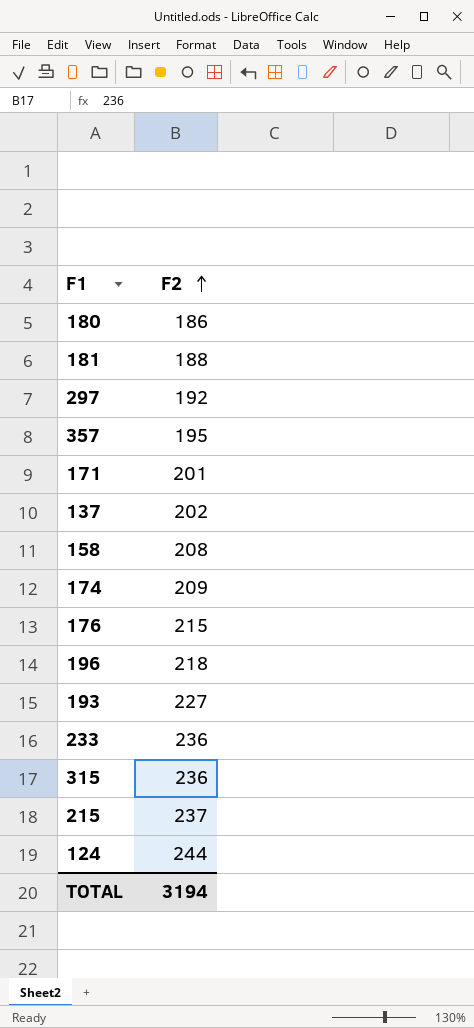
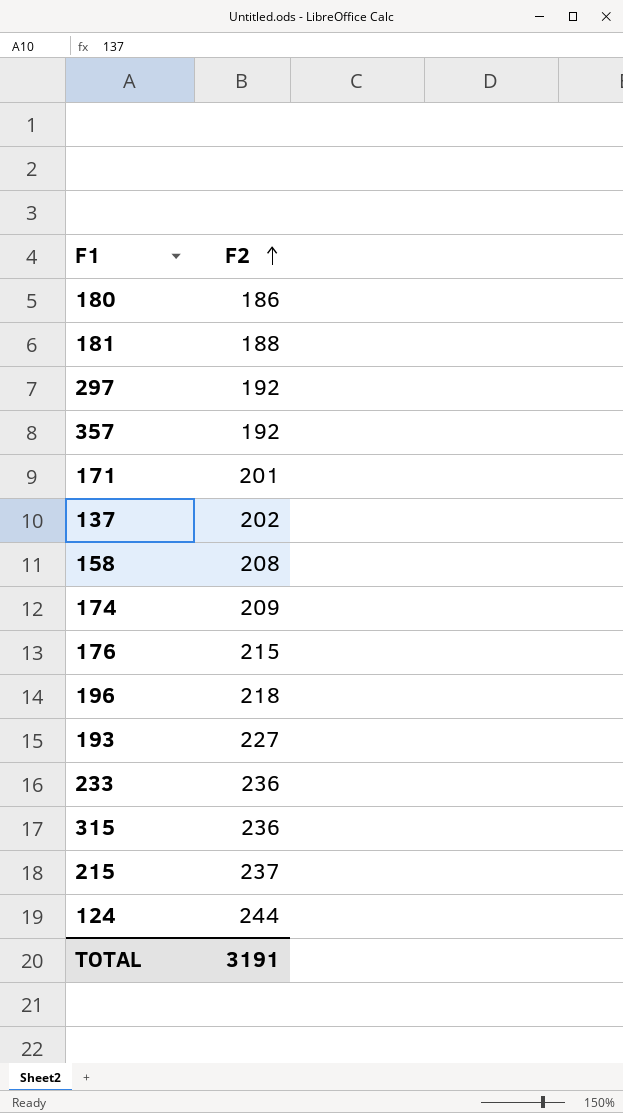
357 | F2: 195 -> 192
TOTAL | F2: 3194 -> 3191

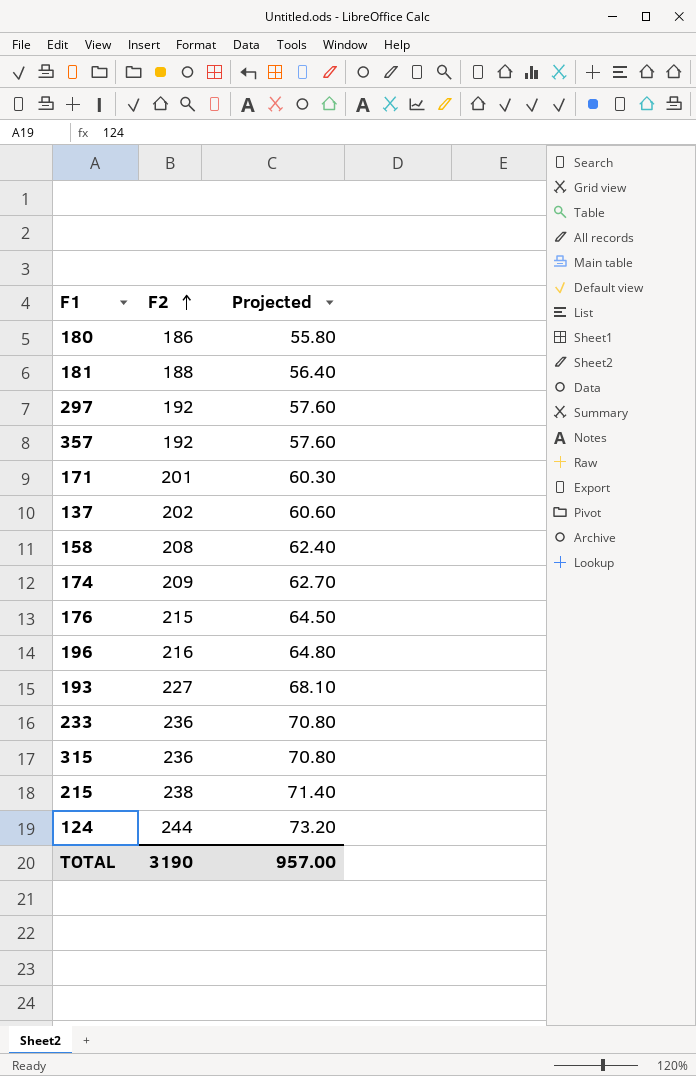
column Projected | formula: none -> [F2] * 0.3
196 | F2: 218 -> 216
215 | F2: 237 -> 238
TOTAL | F2: 3191 -> 3190

